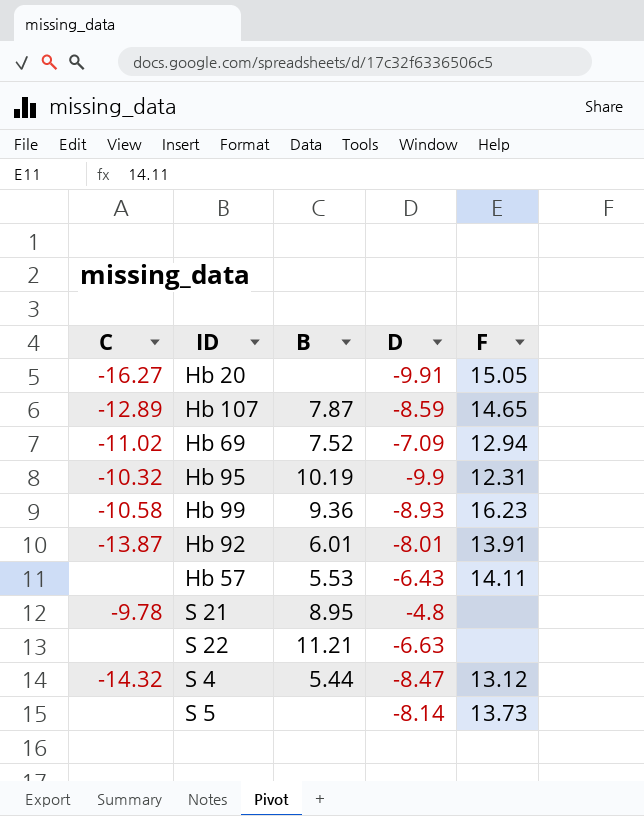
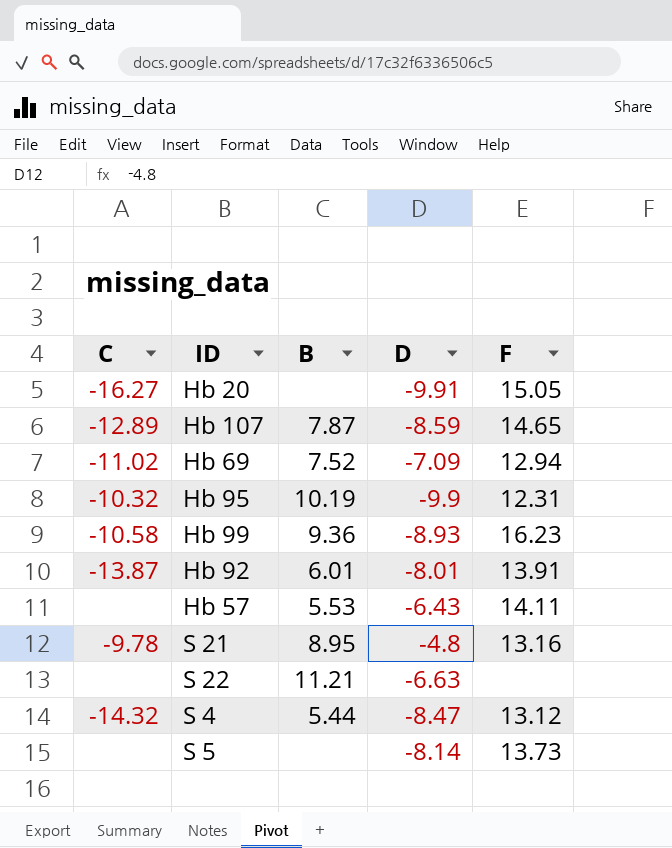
S 21 | F: none -> 13.16

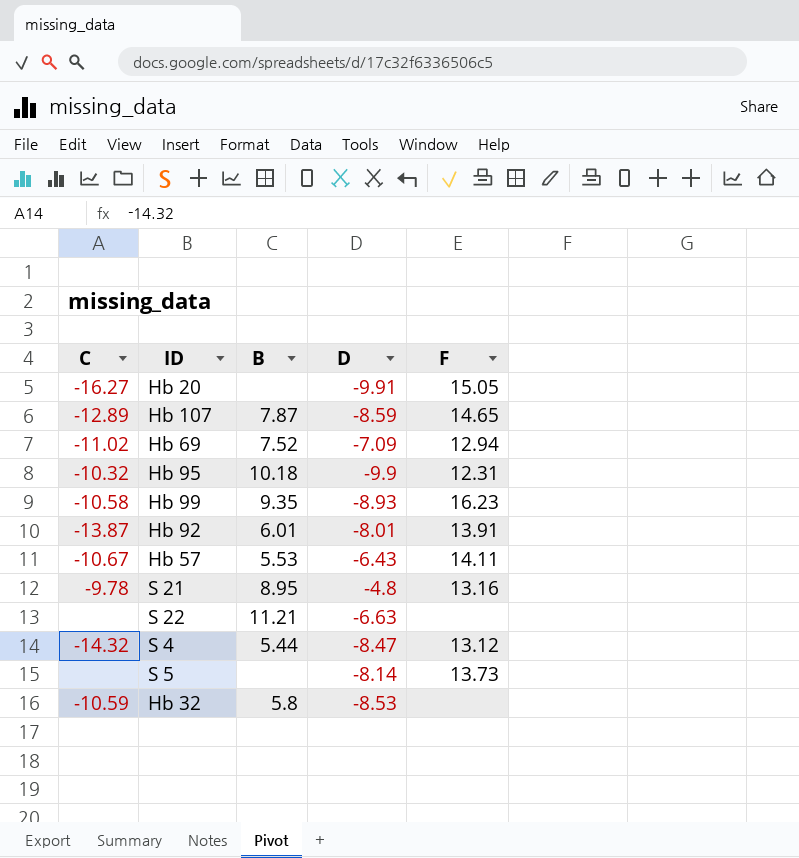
Hb 95 | B: 10.19 -> 10.18
Hb 99 | B: 9.36 -> 9.35
Hb 57 | C: none -> -10.67
row Hb 32: none -> -10.59 | 5.8 | -8.53 | none

